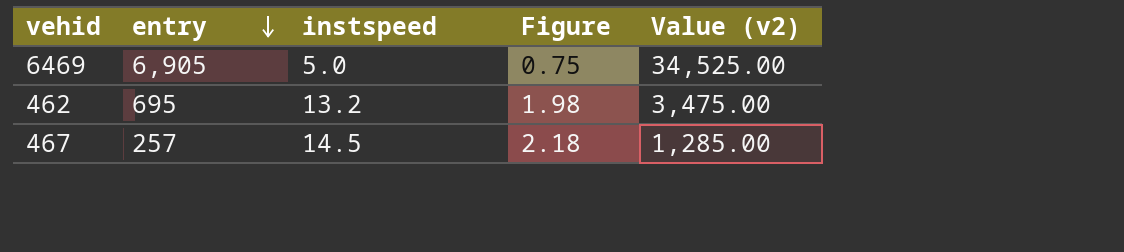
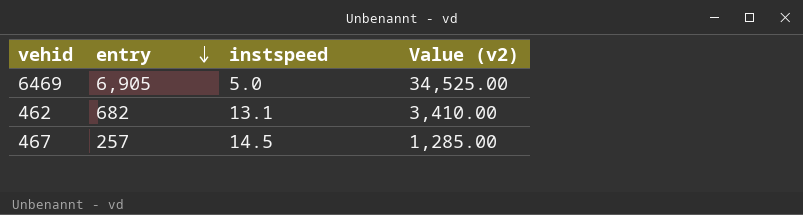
column Figure | formula: [instspeed] * 0.15 -> none
462 | entry: 695 -> 682
462 | instspeed: 13.2 -> 13.1
462 | Value (v2): 3,475.00 -> 3,410.00

